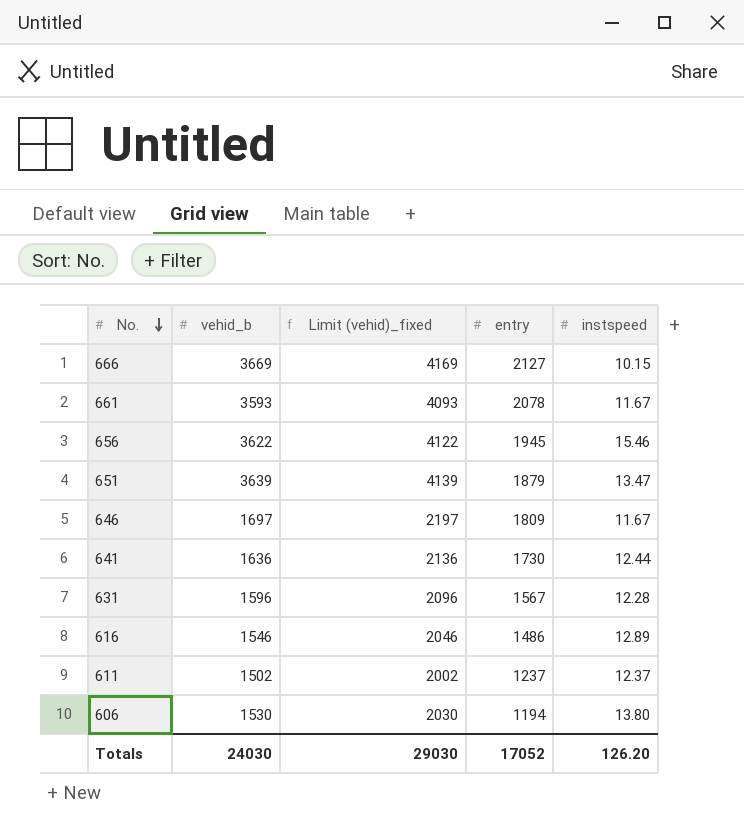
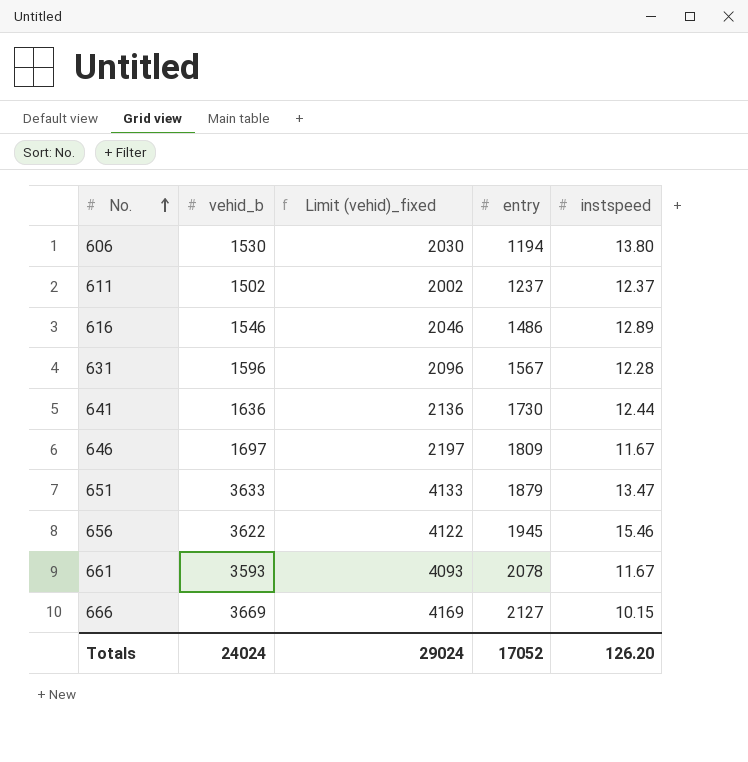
row order: No. descending -> No. ascending
651 | vehid_b: 3639 -> 3633
651 | Limit (vehid)_fixed: 4139 -> 4133
Totals | vehid_b: 24030 -> 24024
Totals | Limit (vehid)_fixed: 29030 -> 29024

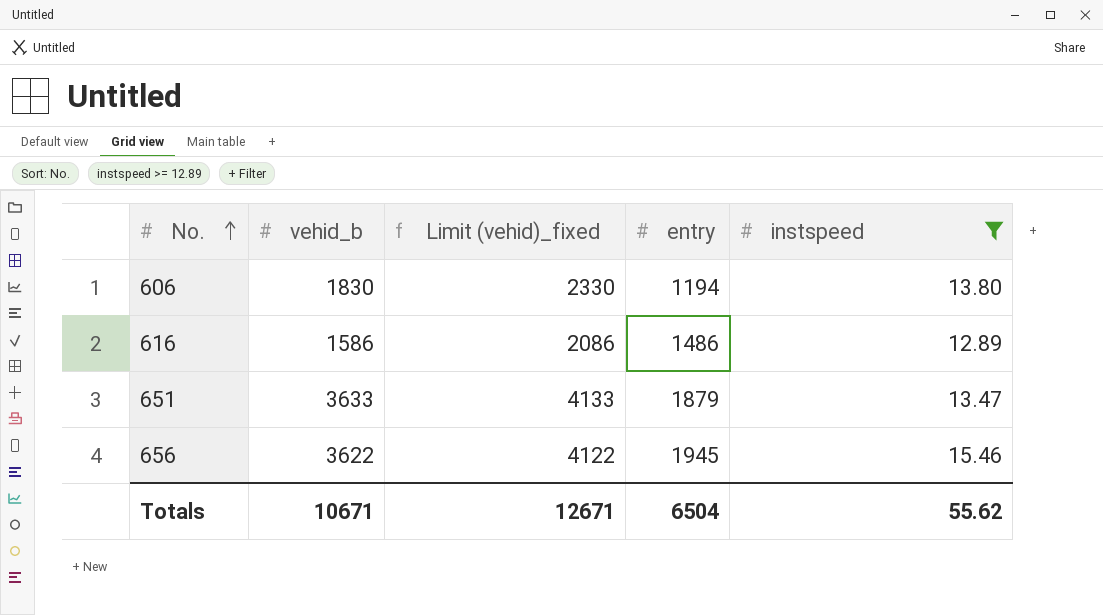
filter: none -> instspeed >= 12.89
606 | vehid_b: 1530 -> 1830
606 | Limit (vehid)_fixed: 2030 -> 2330
616 | vehid_b: 1546 -> 1586
616 | Limit (vehid)_fixed: 2046 -> 2086
Totals | vehid_b: 24024 -> 10671
Totals | Limit (vehid)_fixed: 29024 -> 12671
Totals | entry: 17052 -> 6504
Totals | instspeed: 126.20 -> 55.62

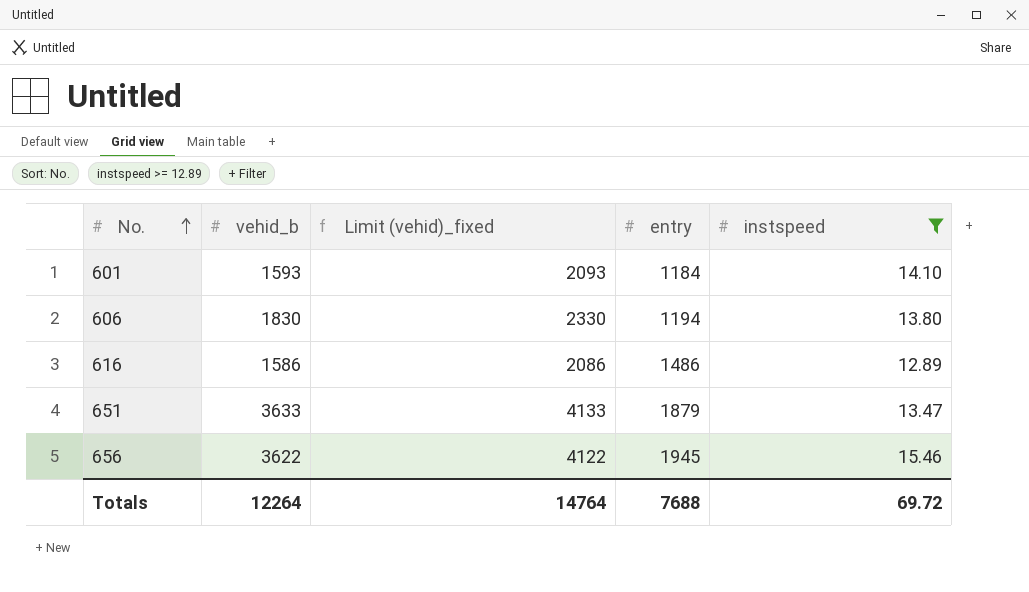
row 601: none -> 1593 | 2093 | 1184 | 14.10
Totals | vehid_b: 10671 -> 12264
Totals | Limit (vehid)_fixed: 12671 -> 14764
Totals | entry: 6504 -> 7688
Totals | instspeed: 55.62 -> 69.72

